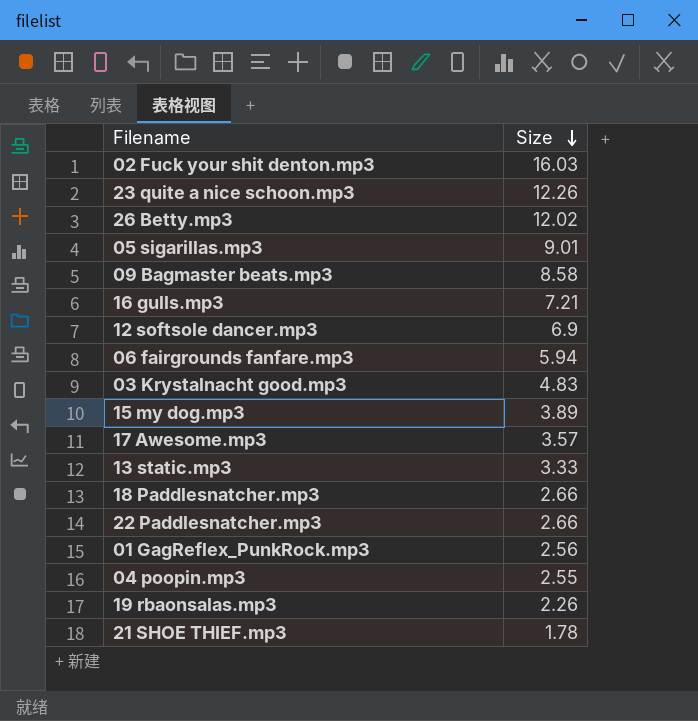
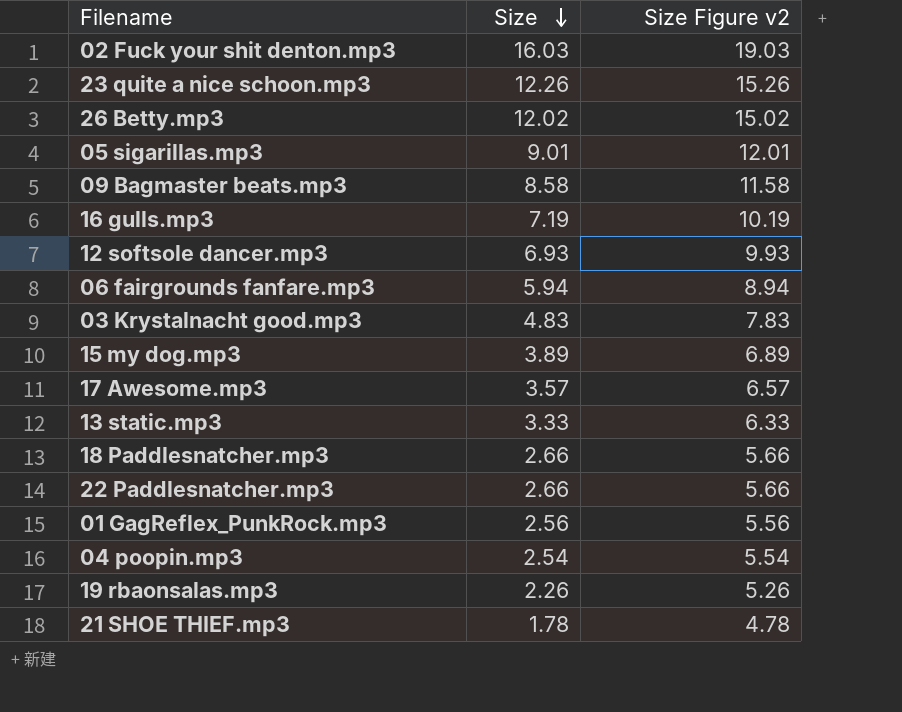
column Size Figure v2 | formula: none -> [Size] + 3
16 gulls.mp3 | Size: 7.21 -> 7.19
12 softsole dancer.mp3 | Size: 6.9 -> 6.93
04 poopin.mp3 | Size: 2.55 -> 2.54

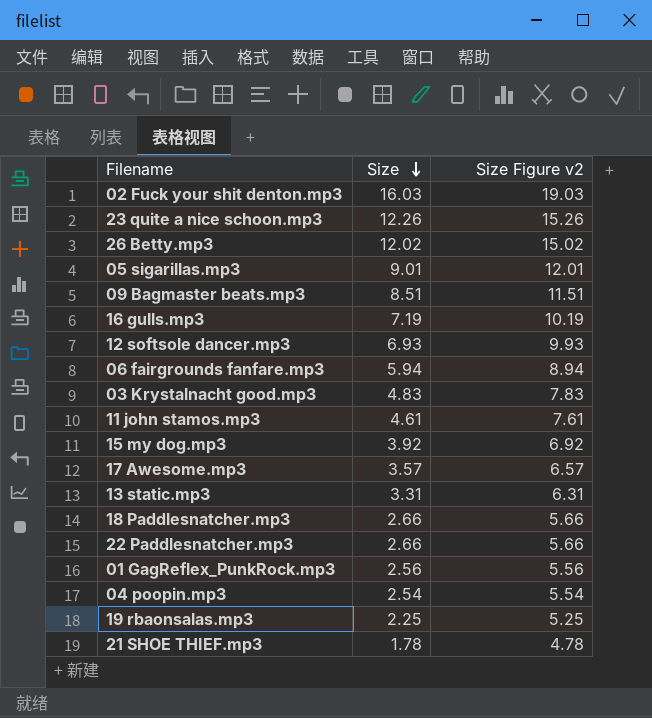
09 Bagmaster beats.mp3 | Size: 8.58 -> 8.51
09 Bagmaster beats.mp3 | Size Figure v2: 11.58 -> 11.51
row 11 john stamos.mp3: none -> 4.61 | 7.61
15 my dog.mp3 | Size: 3.89 -> 3.92
15 my dog.mp3 | Size Figure v2: 6.89 -> 6.92
13 static.mp3 | Size: 3.33 -> 3.31
13 static.mp3 | Size Figure v2: 6.33 -> 6.31
19 rbaonsalas.mp3 | Size: 2.26 -> 2.25
19 rbaonsalas.mp3 | Size Figure v2: 5.26 -> 5.25

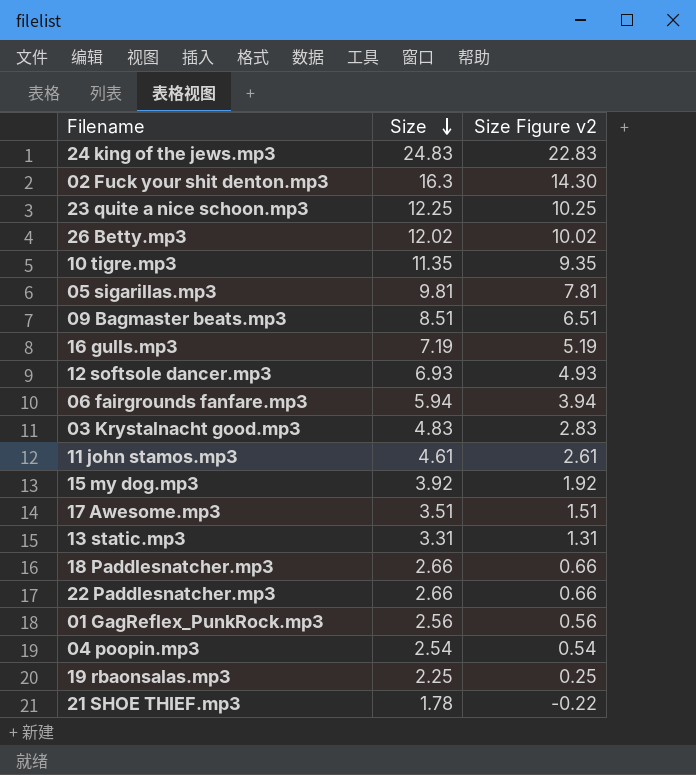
column Size Figure v2 | formula: [Size] + 3 -> [Size] - 2
row 24 king of the jews.mp3: none -> 24.83 | 22.83
02 Fuck your shit denton.mp3 | Size: 16.03 -> 16.3
23 quite a nice schoon.mp3 | Size: 12.26 -> 12.25
row 10 tigre.mp3: none -> 11.35 | 9.35
05 sigarillas.mp3 | Size: 9.01 -> 9.81
17 Awesome.mp3 | Size: 3.57 -> 3.51

